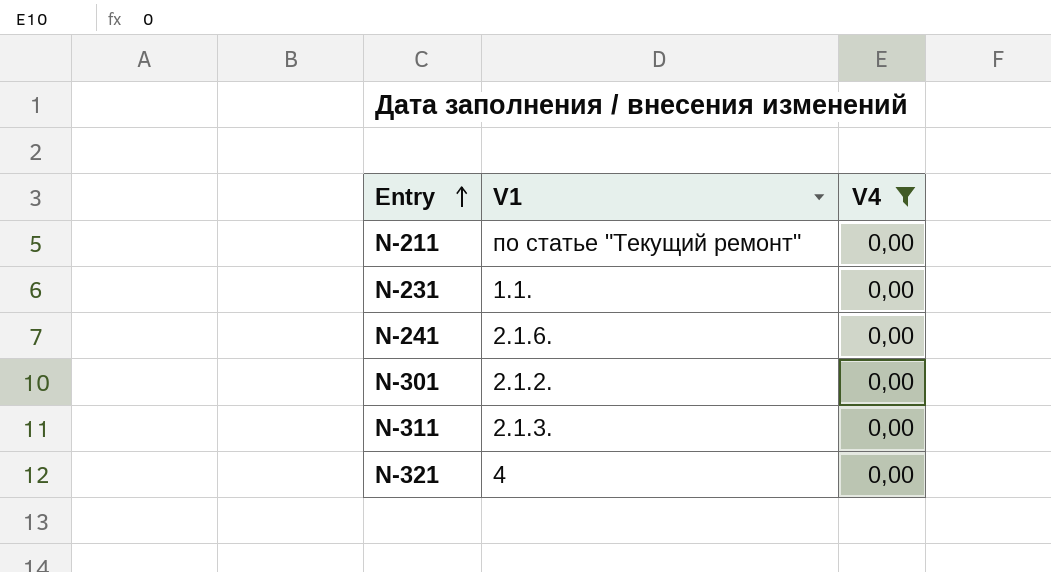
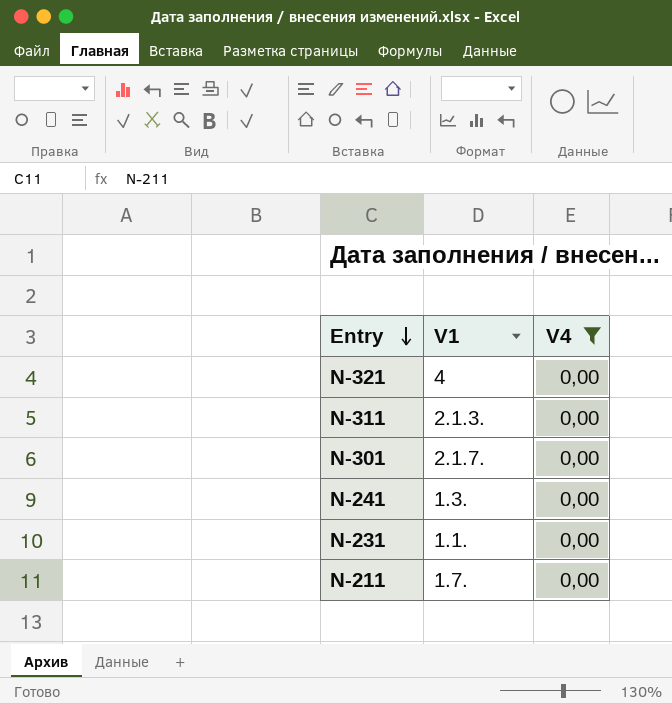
row order: Entry ascending -> Entry descending
N-301 | V1: 2.1.2. -> 2.1.7.
N-241 | V1: 2.1.6. -> 1.3.
N-211 | V1: по статье "Текущий ремонт" -> 1.7.

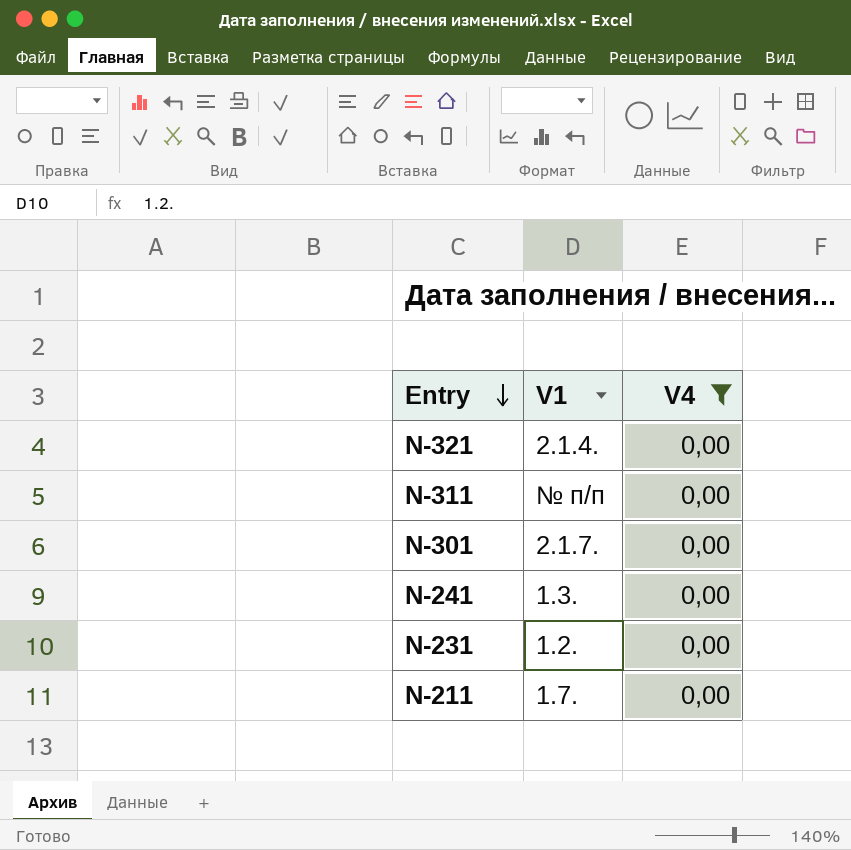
N-321 | V1: 4 -> 2.1.4.
N-311 | V1: 2.1.3. -> № п/п
N-231 | V1: 1.1. -> 1.2.

